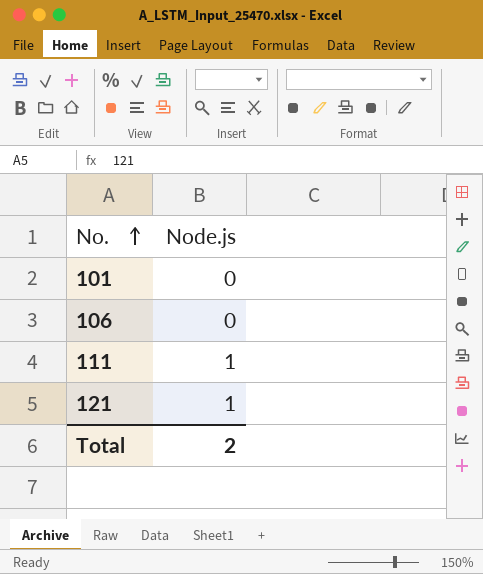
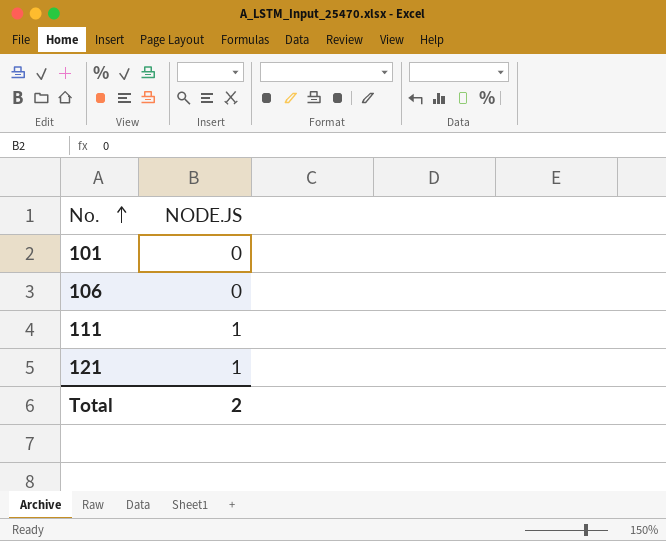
column name: Node.js -> NODE.JS

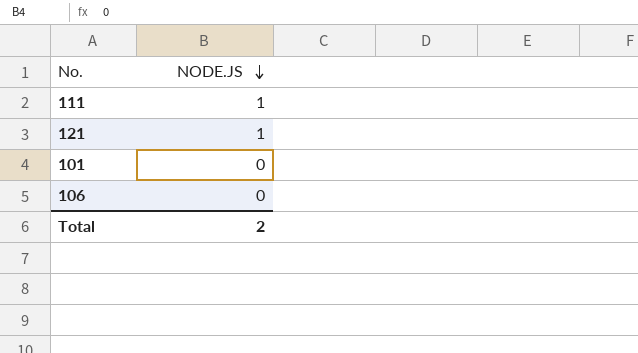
row order: No. ascending -> NODE.JS descending

